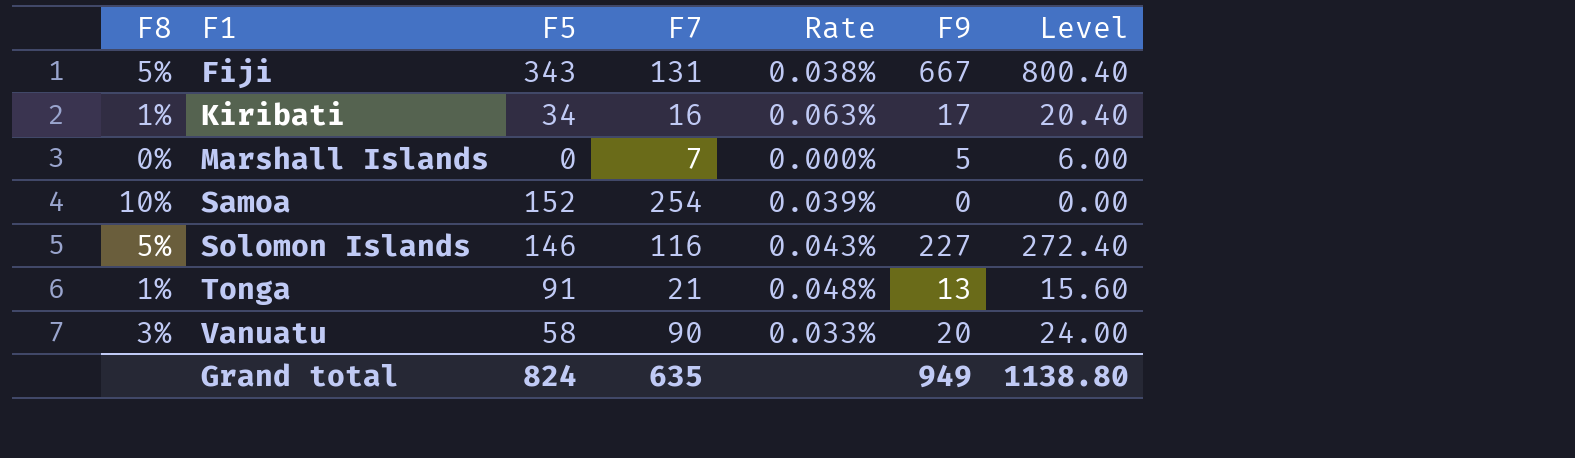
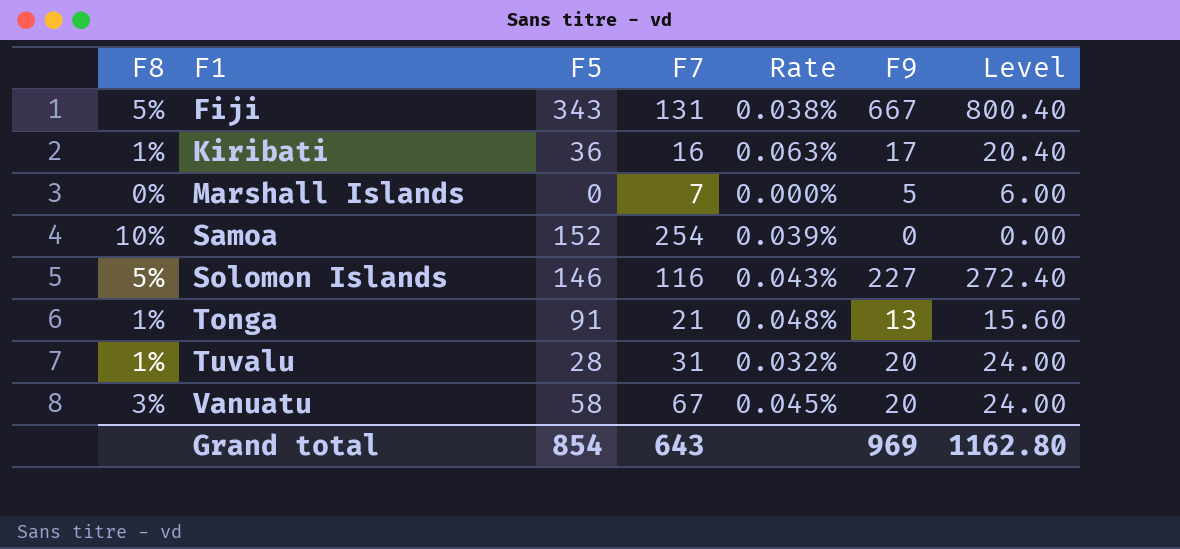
Kiribati | F5: 34 -> 36
row Tuvalu: none -> 1% | 28 | 31 | 0.032% | 20 | 24.00
Vanuatu | F7: 90 -> 67
Vanuatu | Rate: 0.033% -> 0.045%
Grand total | F5: 824 -> 854
Grand total | F7: 635 -> 643
Grand total | F9: 949 -> 969
Grand total | Level: 1138.80 -> 1162.80

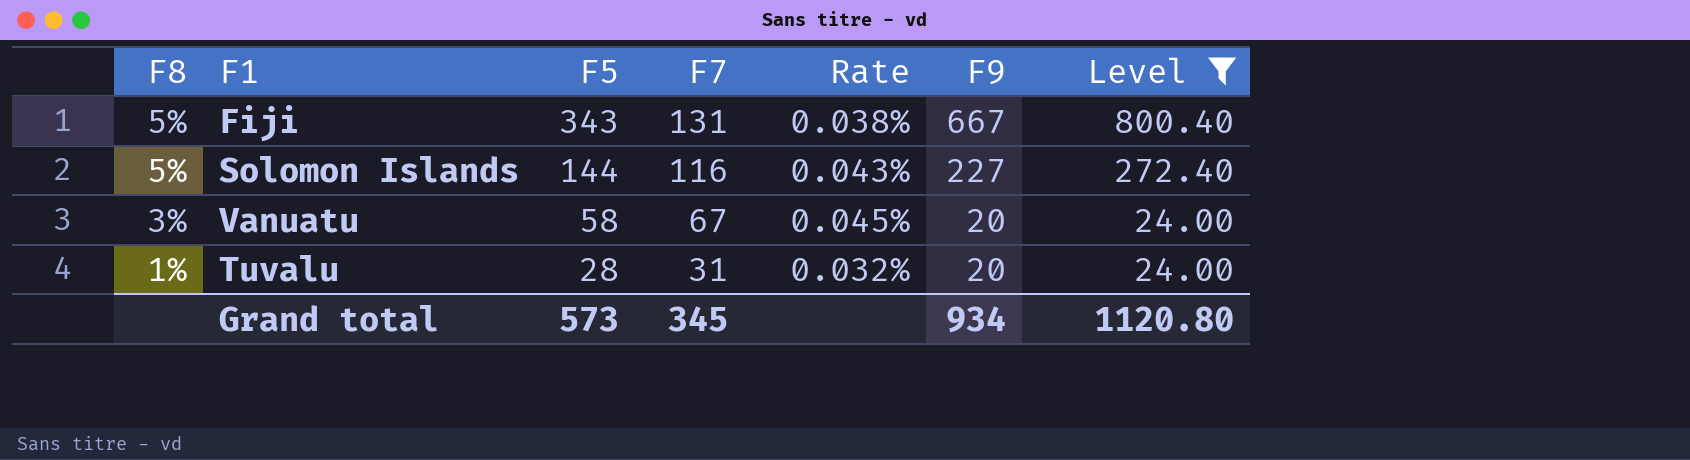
filter: none -> Level >= 24.00
row order: F1 ascending -> F8 descending
Solomon Islands | F5: 146 -> 144
Grand total | F5: 854 -> 573
Grand total | F7: 643 -> 345
Grand total | F9: 969 -> 934
Grand total | Level: 1162.80 -> 1120.80

